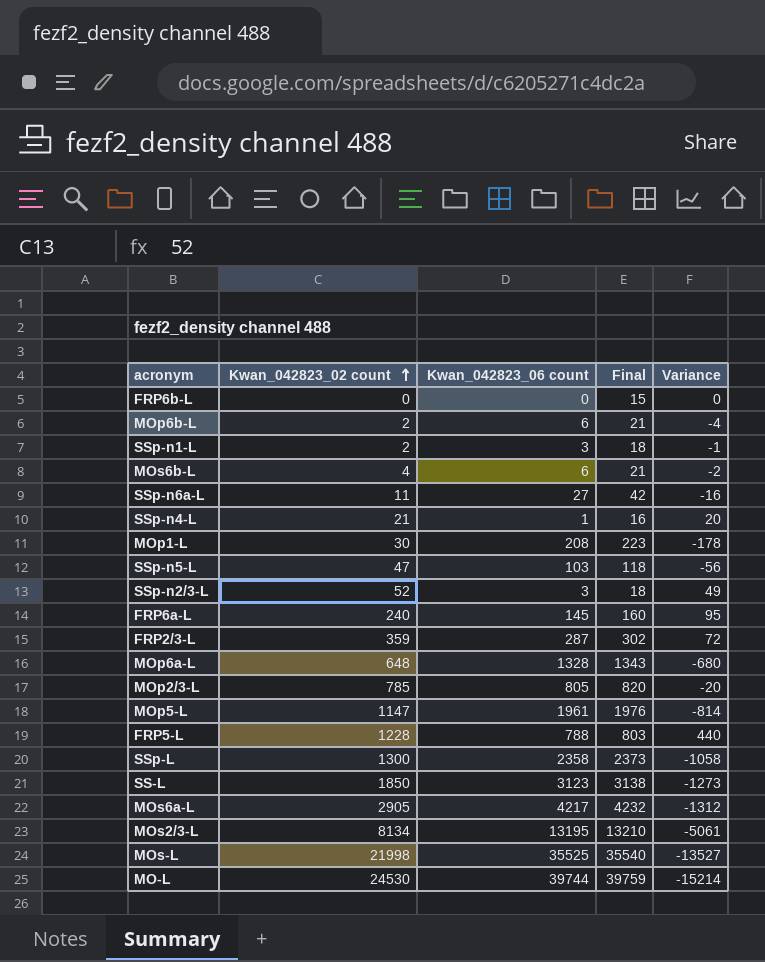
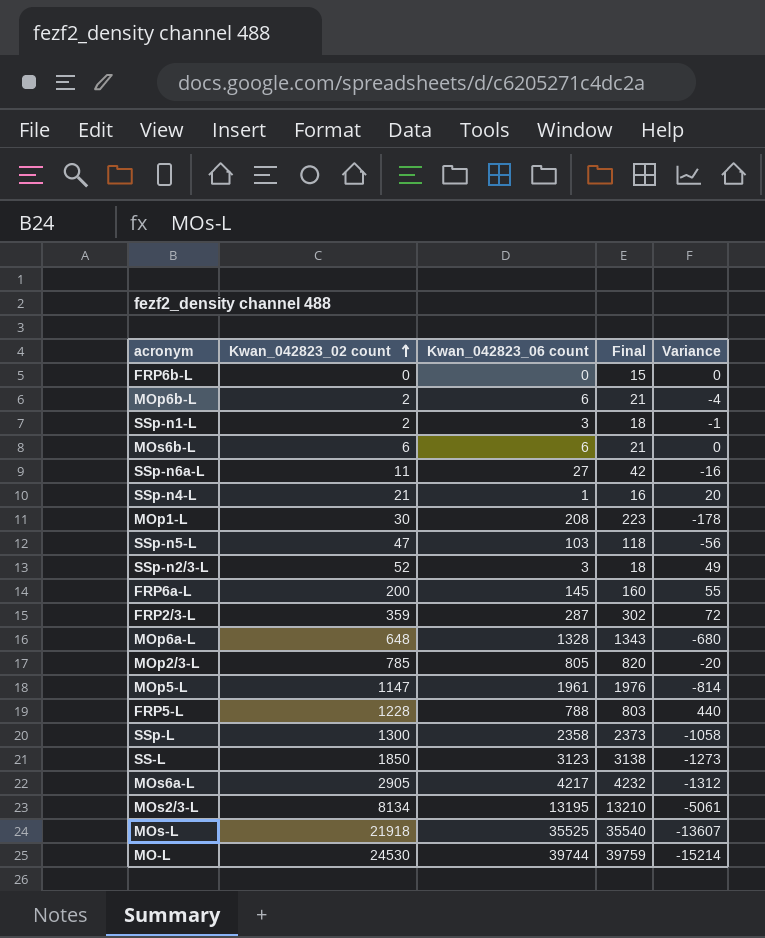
MOs6b-L | Kwan_042823_02 count: 4 -> 6
MOs6b-L | Variance: -2 -> 0
FRP6a-L | Kwan_042823_02 count: 240 -> 200
FRP6a-L | Variance: 95 -> 55
MOs-L | Kwan_042823_02 count: 21998 -> 21918
MOs-L | Variance: -13527 -> -13607

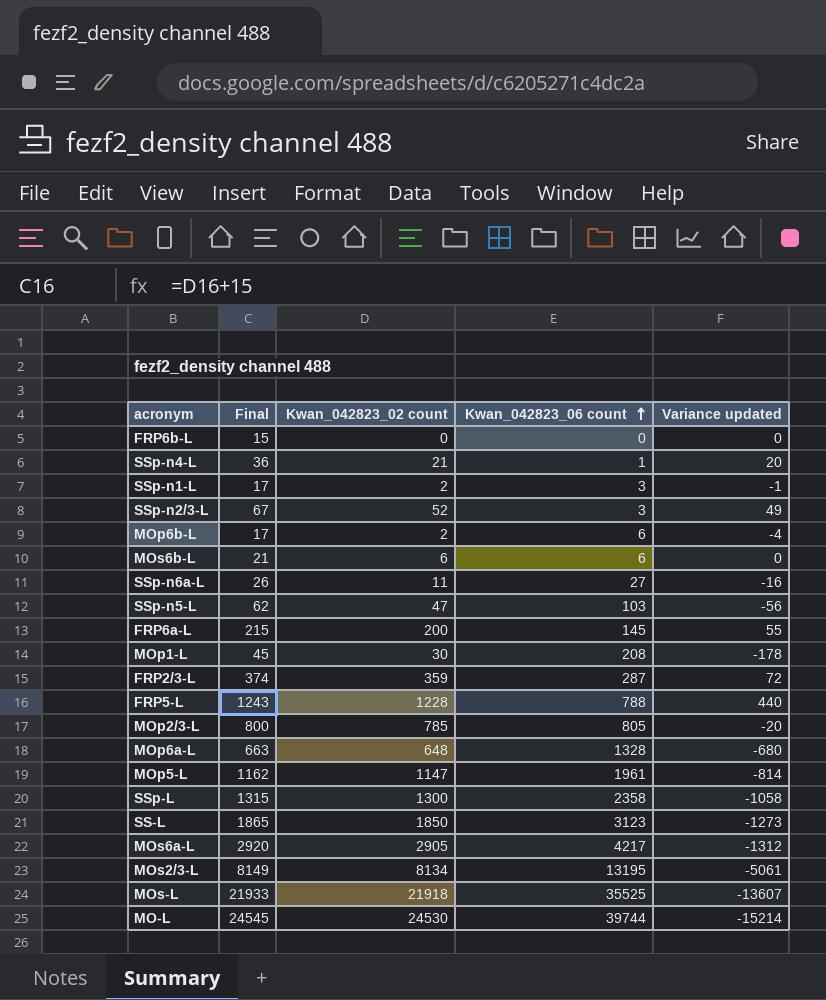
row order: Kwan_042823_02 count ascending -> Kwan_042823_06 count ascending
column Final | formula: [Kwan_042823_06 count] + 15 -> [Kwan_042823_02 count] + 15
column Final | position: 4 -> 2
column name: Variance -> Variance updated

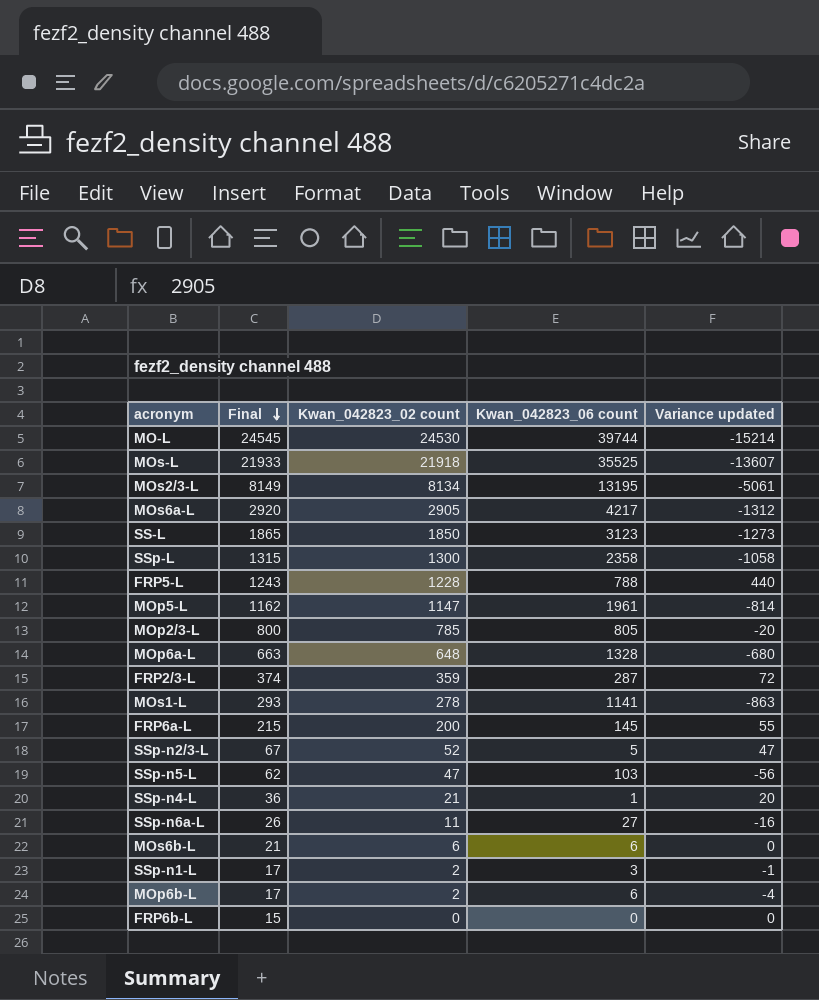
row order: Kwan_042823_06 count ascending -> Final descending
row MOp1-L: 45 | 30 | 208 | -178 -> none
row MOs1-L: none -> 293 | 278 | 1141 | -863
SSp-n2/3-L | Kwan_042823_06 count: 3 -> 5
SSp-n2/3-L | Variance updated: 49 -> 47

